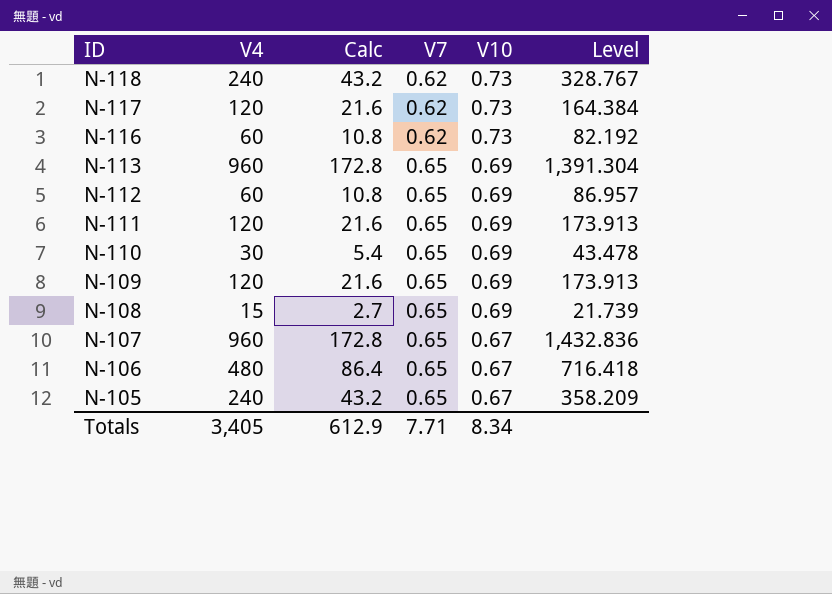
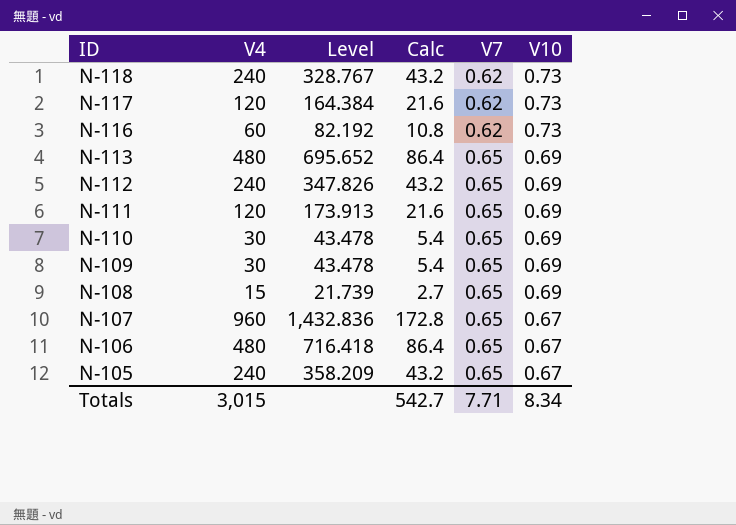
column Level | position: 6 -> 3
N-113 | V4: 960 -> 480
N-113 | Level: 1,391.304 -> 695.652
N-113 | Calc: 172.8 -> 86.4
N-112 | V4: 60 -> 240
N-112 | Level: 86.957 -> 347.826
N-112 | Calc: 10.8 -> 43.2
N-109 | V4: 120 -> 30
N-109 | Level: 173.913 -> 43.478
N-109 | Calc: 21.6 -> 5.4
Totals | V4: 3,405 -> 3,015
Totals | Calc: 612.9 -> 542.7

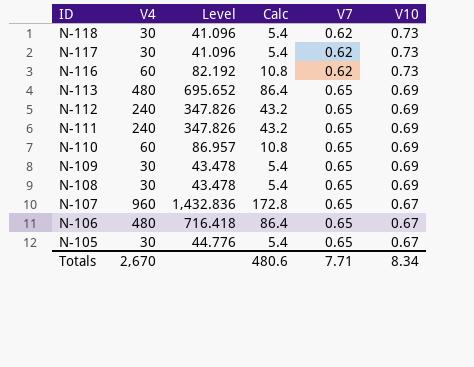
N-118 | V4: 240 -> 30
N-118 | Level: 328.767 -> 41.096
N-118 | Calc: 43.2 -> 5.4
N-117 | V4: 120 -> 30
N-117 | Level: 164.384 -> 41.096
N-117 | Calc: 21.6 -> 5.4
N-111 | V4: 120 -> 240
N-111 | Level: 173.913 -> 347.826
N-111 | Calc: 21.6 -> 43.2
N-110 | V4: 30 -> 60
N-110 | Level: 43.478 -> 86.957
N-110 | Calc: 5.4 -> 10.8
N-108 | V4: 15 -> 30
N-108 | Level: 21.739 -> 43.478
N-108 | Calc: 2.7 -> 5.4
N-105 | V4: 240 -> 30
N-105 | Level: 358.209 -> 44.776
N-105 | Calc: 43.2 -> 5.4
Totals | V4: 3,015 -> 2,670
Totals | Calc: 542.7 -> 480.6

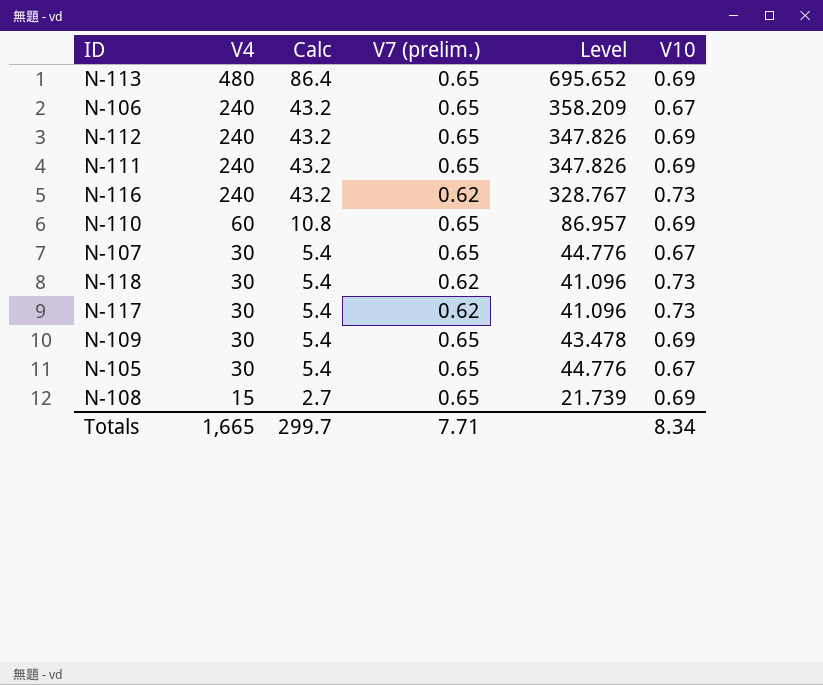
row order: ID descending -> V4 descending
column name: V7 -> V7 (prelim.)
column Level | position: 3 -> 5
N-106 | V4: 480 -> 240
N-106 | Calc: 86.4 -> 43.2
N-106 | Level: 716.418 -> 358.209
N-116 | V4: 60 -> 240
N-116 | Calc: 10.8 -> 43.2
N-116 | Level: 82.192 -> 328.767
N-107 | V4: 960 -> 30
N-107 | Calc: 172.8 -> 5.4
N-107 | Level: 1,432.836 -> 44.776
N-108 | V4: 30 -> 15
N-108 | Calc: 5.4 -> 2.7
N-108 | Level: 43.478 -> 21.739
Totals | V4: 2,670 -> 1,665
Totals | Calc: 480.6 -> 299.7

